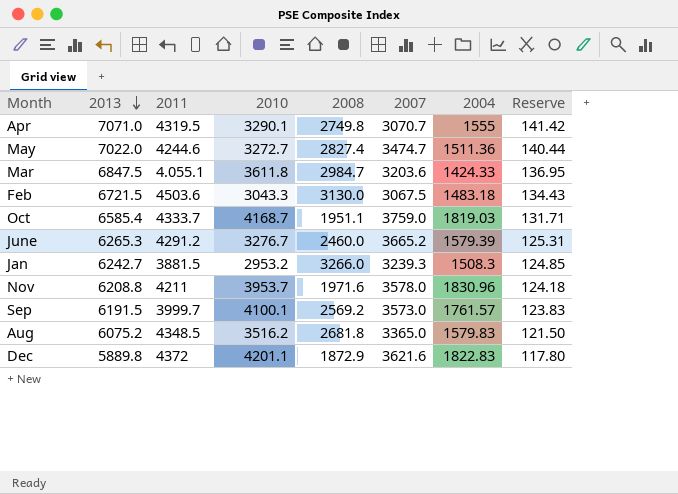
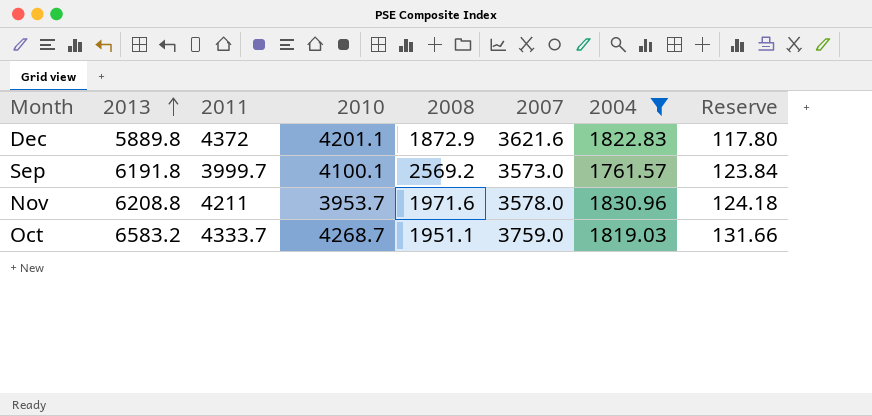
filter: none -> 2004 >= 1761.57
row order: 2013 descending -> 2013 ascending
Sep | 2013: 6191.5 -> 6191.8
Sep | Reserve: 123.83 -> 123.84
Oct | 2013: 6585.4 -> 6583.2
Oct | 2010: 4168.7 -> 4268.7
Oct | Reserve: 131.71 -> 131.66

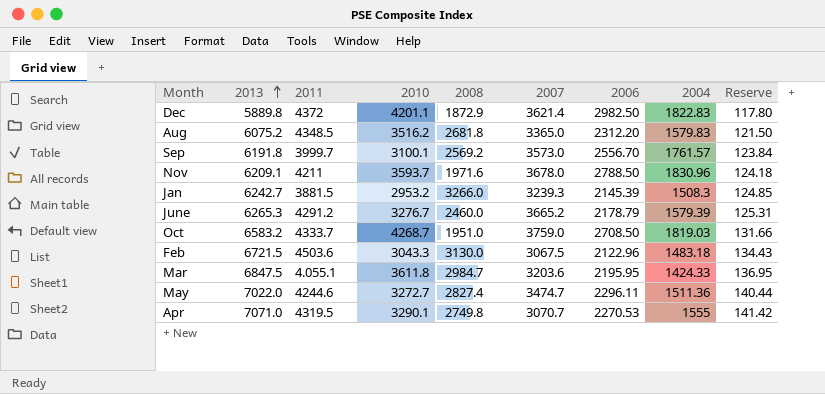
filter: 2004 >= 1761.57 -> none
column 2006 | position: none -> 7
Dec | 2007: 3621.6 -> 3621.4
Sep | 2010: 4100.1 -> 3100.1
Nov | 2013: 6208.8 -> 6209.1
Nov | 2010: 3953.7 -> 3593.7
Nov | 2007: 3578.0 -> 3678.0
Oct | 2008: 1951.1 -> 1951.0

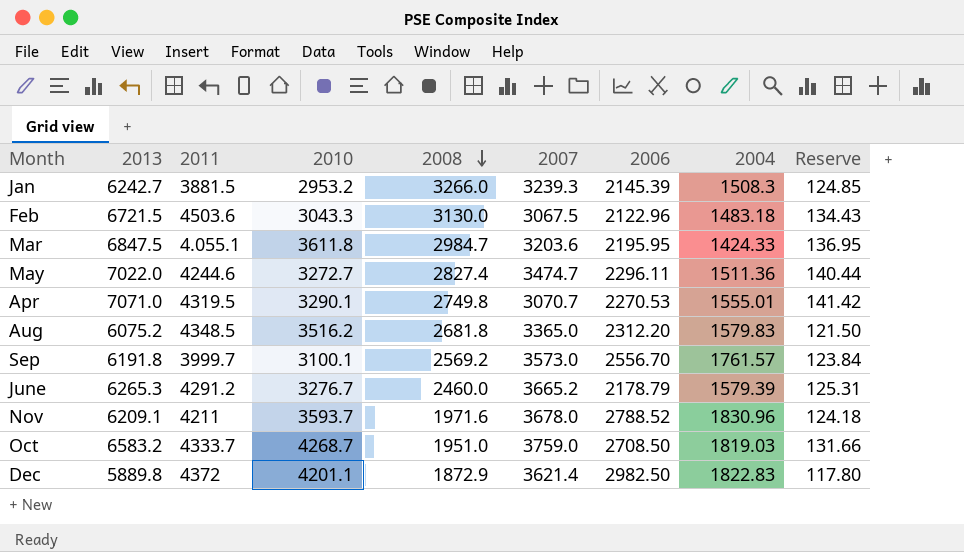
row order: 2013 ascending -> 2008 descending
Apr | 2004: 1555 -> 1555.01
Nov | 2006: 2788.50 -> 2788.52

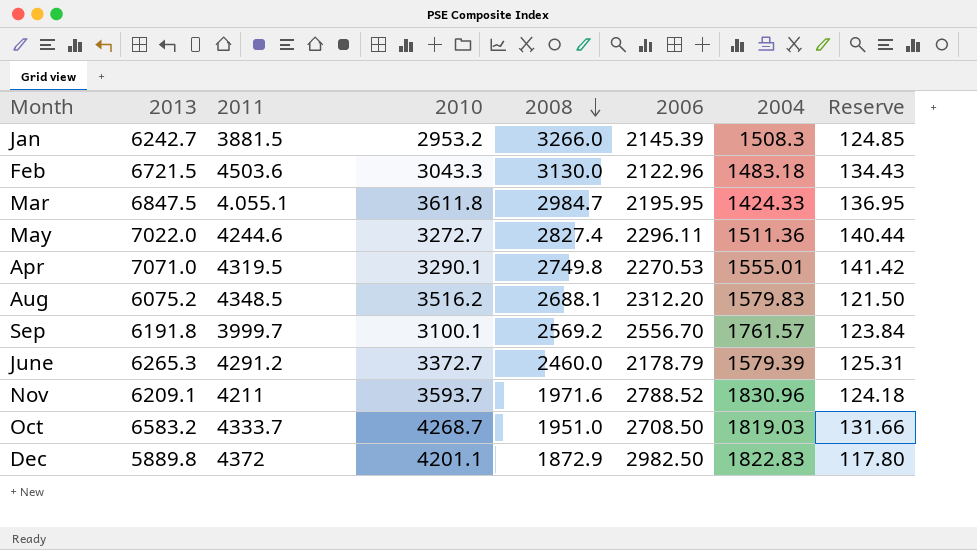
column 2007 | position: 6 -> none
Aug | 2008: 2681.8 -> 2688.1
June | 2010: 3276.7 -> 3372.7

